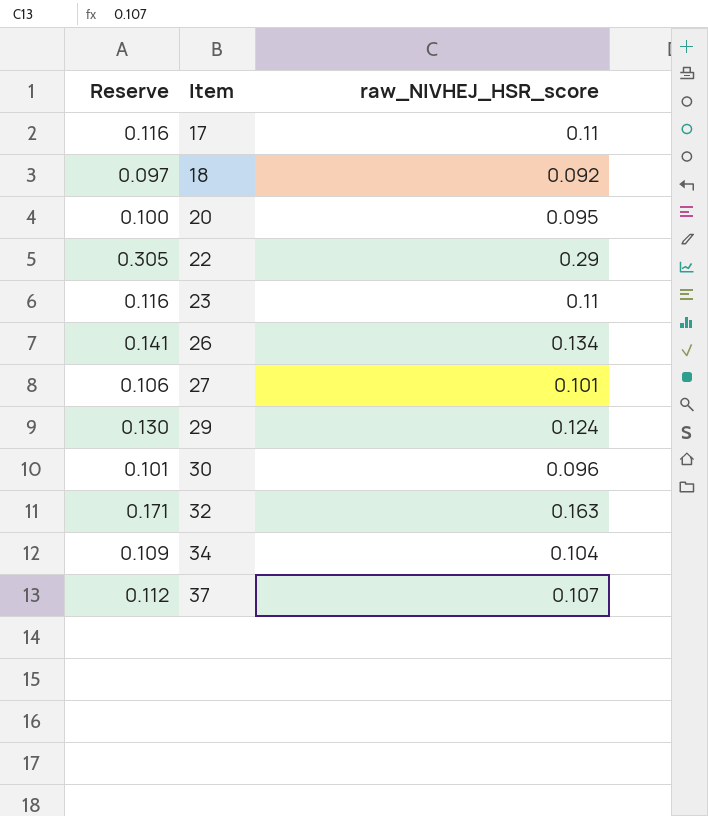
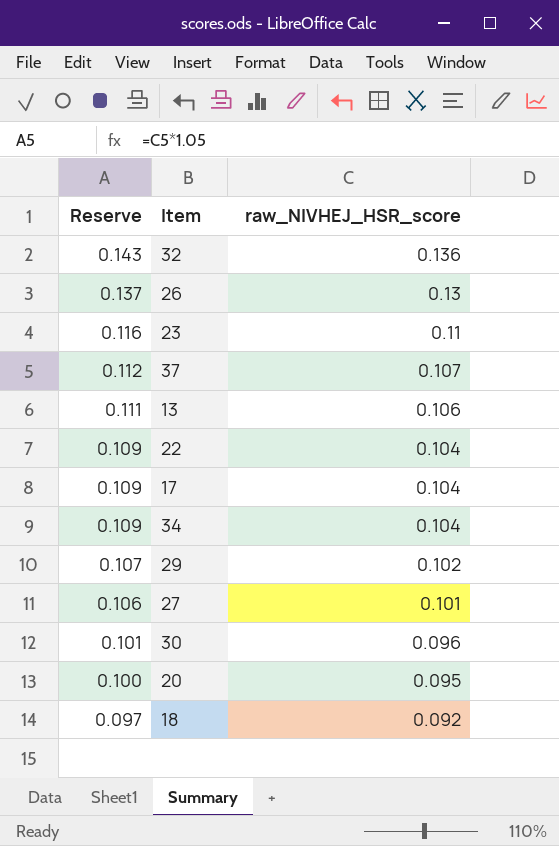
row order: Item ascending -> Reserve descending
32 | Reserve: 0.171 -> 0.143
32 | raw_NIVHEJ_HSR_score: 0.163 -> 0.136
26 | Reserve: 0.141 -> 0.137
26 | raw_NIVHEJ_HSR_score: 0.134 -> 0.13
row 13: none -> 0.111 | 0.106
22 | Reserve: 0.305 -> 0.109
22 | raw_NIVHEJ_HSR_score: 0.29 -> 0.104
17 | Reserve: 0.116 -> 0.109
17 | raw_NIVHEJ_HSR_score: 0.11 -> 0.104
29 | Reserve: 0.130 -> 0.107
29 | raw_NIVHEJ_HSR_score: 0.124 -> 0.102

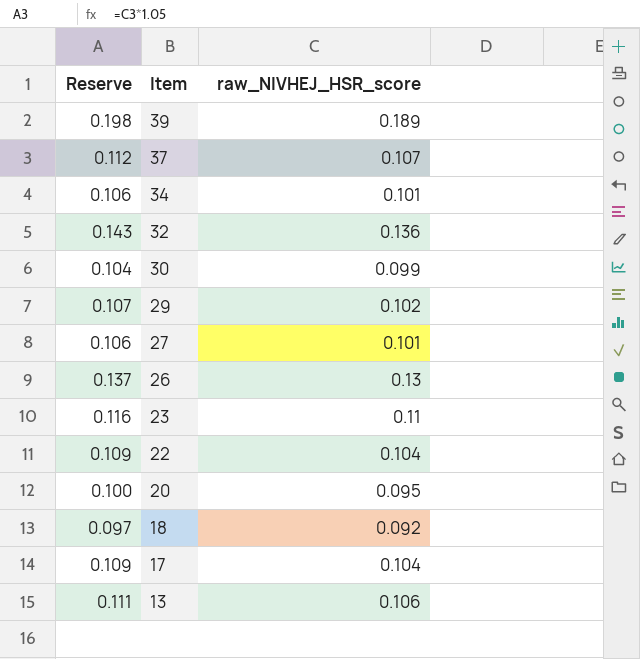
row order: Reserve descending -> Item descending
row 39: none -> 0.198 | 0.189
34 | Reserve: 0.109 -> 0.106
34 | raw_NIVHEJ_HSR_score: 0.104 -> 0.101
30 | Reserve: 0.101 -> 0.104
30 | raw_NIVHEJ_HSR_score: 0.096 -> 0.099

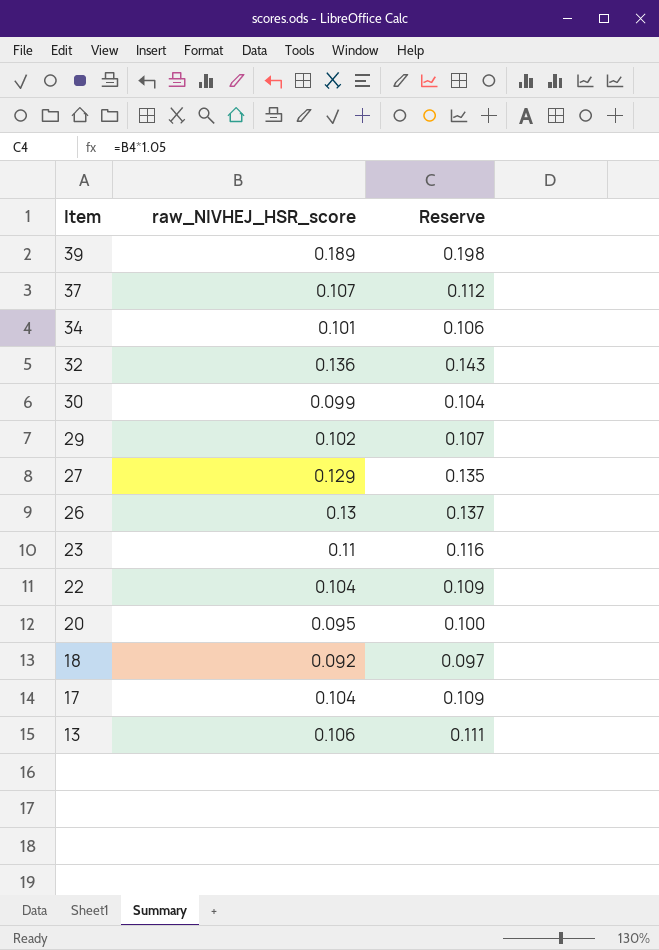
column Reserve | position: 1 -> 3
27 | raw_NIVHEJ_HSR_score: 0.101 -> 0.129
27 | Reserve: 0.106 -> 0.135

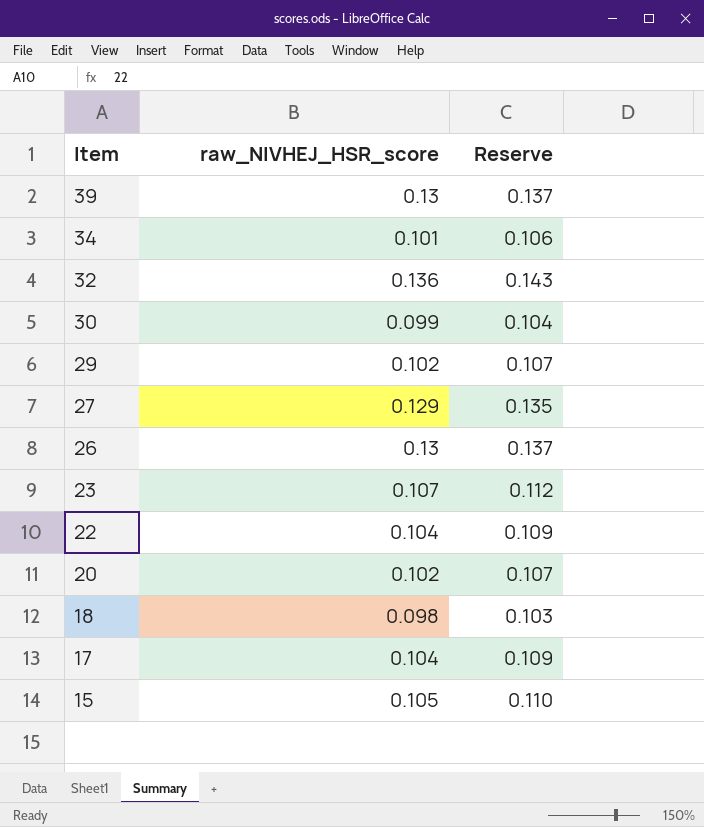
row 37: 0.107 | 0.112 -> none
row 13: 0.106 | 0.111 -> none
39 | raw_NIVHEJ_HSR_score: 0.189 -> 0.13
39 | Reserve: 0.198 -> 0.137
23 | raw_NIVHEJ_HSR_score: 0.11 -> 0.107
23 | Reserve: 0.116 -> 0.112
20 | raw_NIVHEJ_HSR_score: 0.095 -> 0.102
20 | Reserve: 0.100 -> 0.107
18 | raw_NIVHEJ_HSR_score: 0.092 -> 0.098
18 | Reserve: 0.097 -> 0.103
row 15: none -> 0.105 | 0.110

